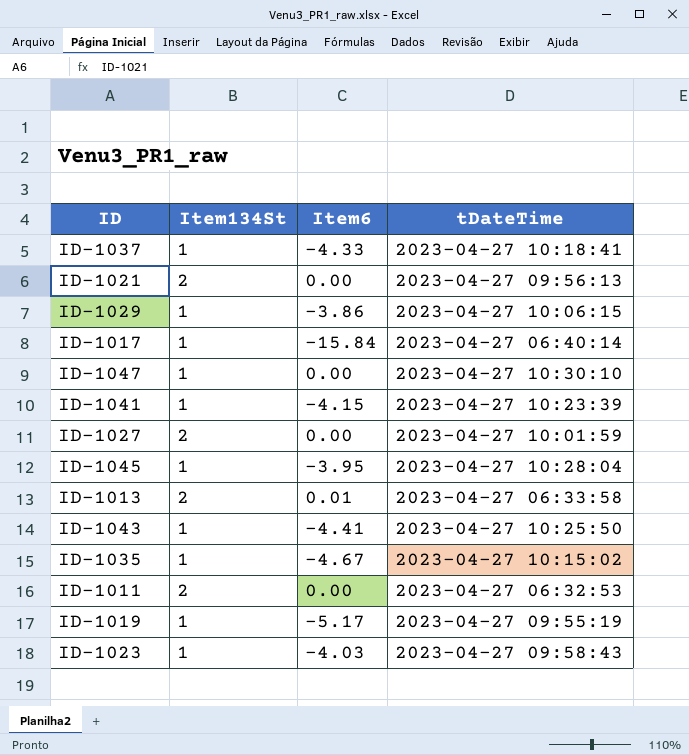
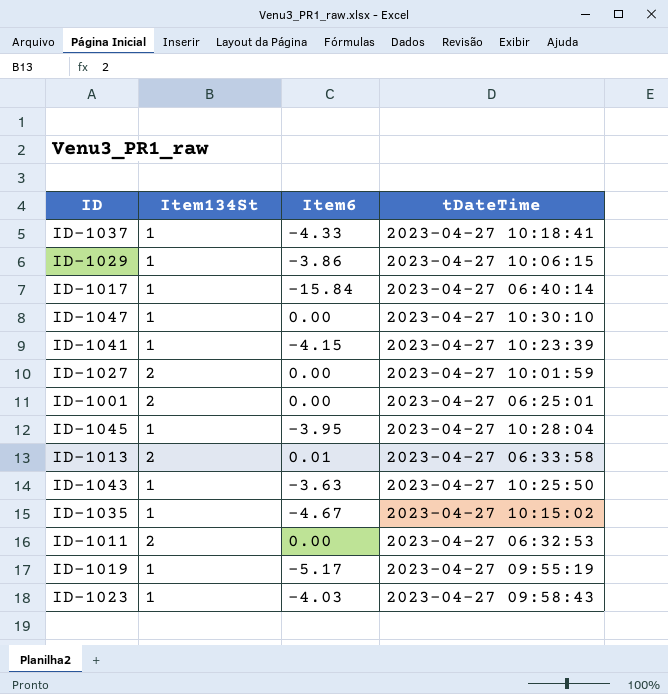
row ID-1021: 2 | 0.00 | 2023-04-27 09:56:13 -> none
row ID-1001: none -> 2 | 0.00 | 2023-04-27 06:25:01
ID-1043 | Item6: -4.41 -> -3.63

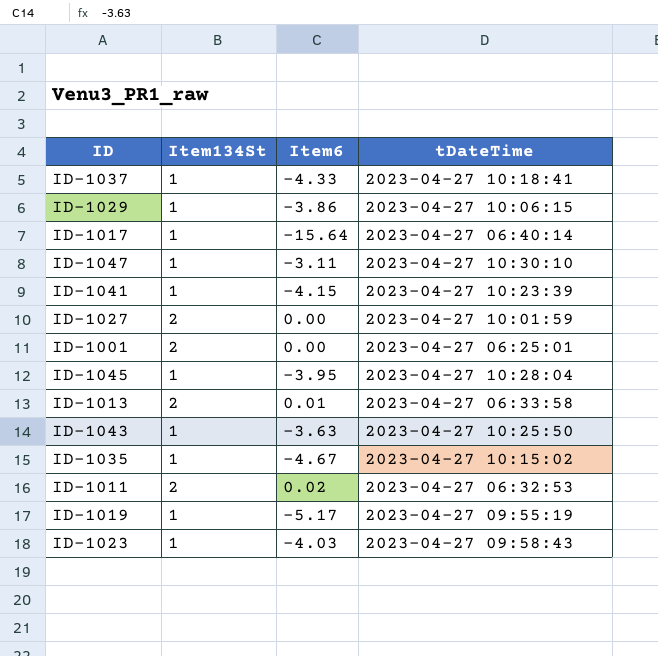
ID-1017 | Item6: -15.84 -> -15.64
ID-1047 | Item6: 0.00 -> -3.11
ID-1011 | Item6: 0.00 -> 0.02

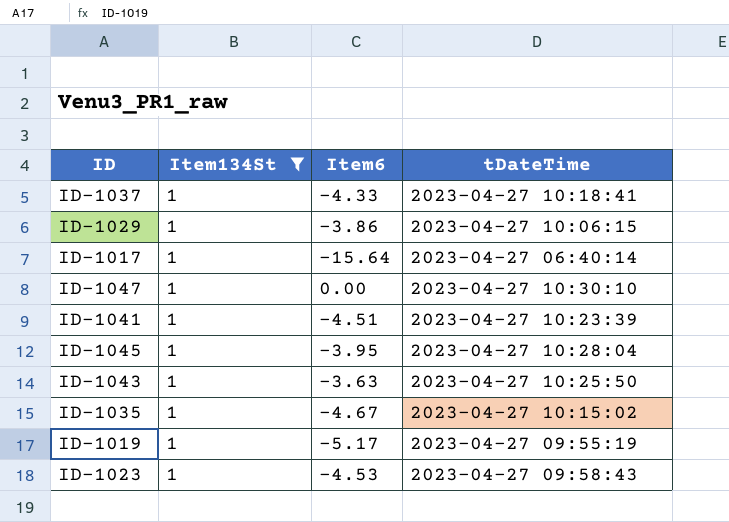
filter: none -> Item134St = 1
ID-1047 | Item6: -3.11 -> 0.00
ID-1041 | Item6: -4.15 -> -4.51
ID-1023 | Item6: -4.03 -> -4.53

